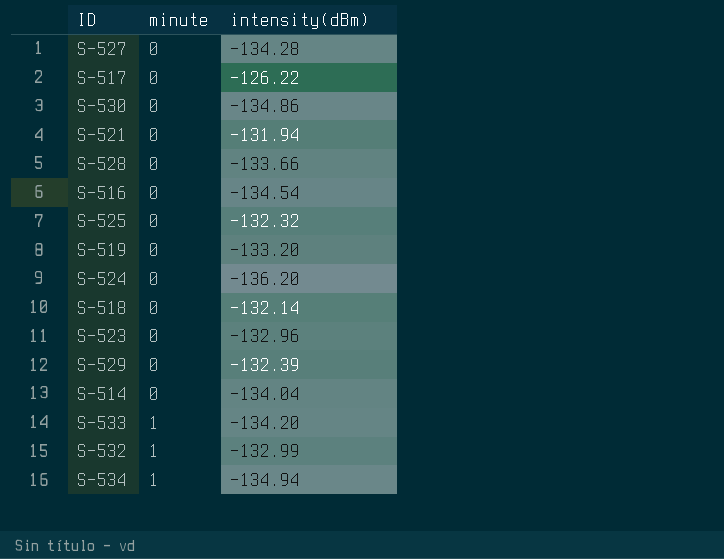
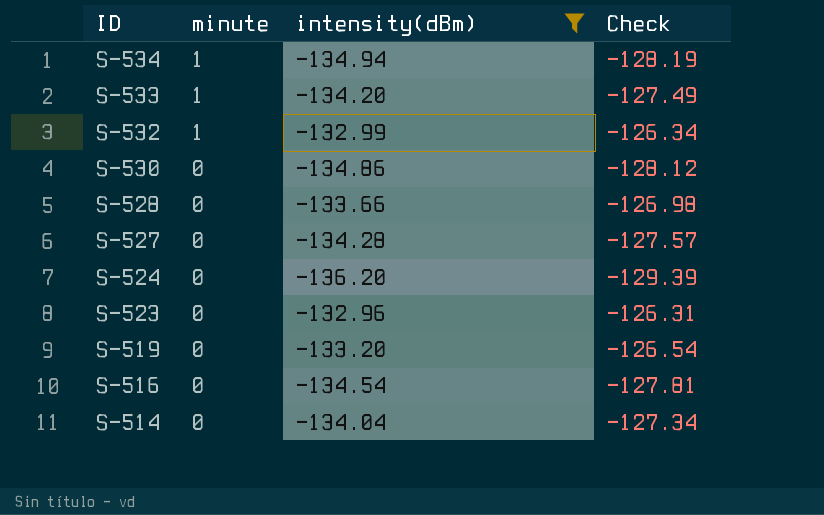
filter: none -> intensity(dBm) <= -132.96
row order: minute ascending -> ID descending
column Check | formula: none -> [intensity(dBm)] * 0.95

